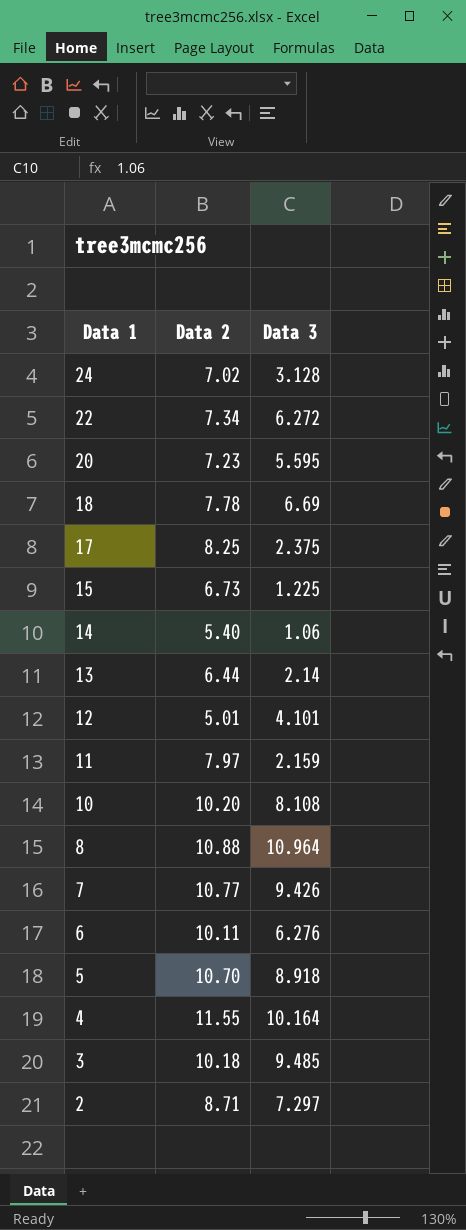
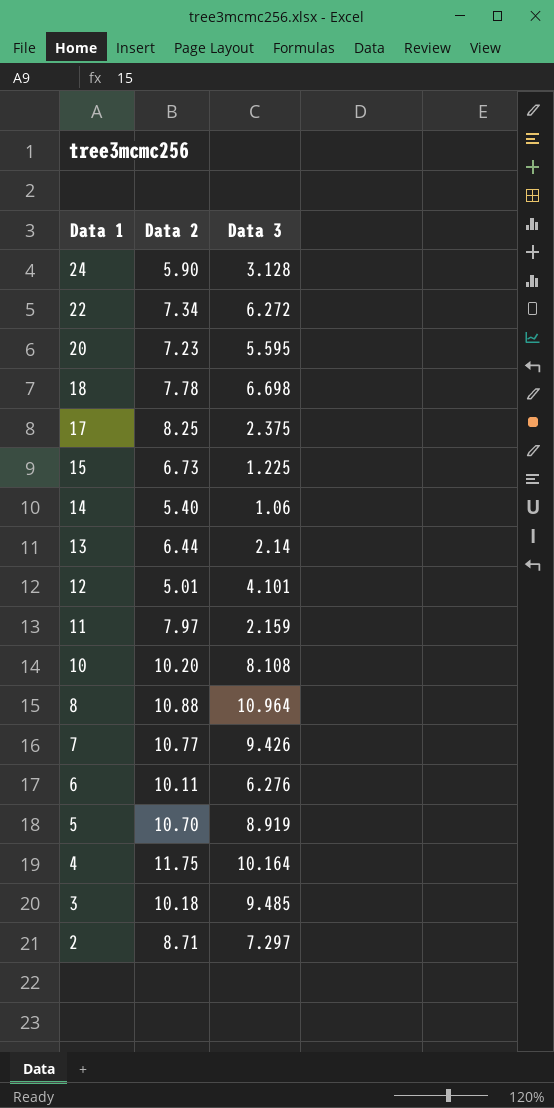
24 | Data 2: 7.02 -> 5.90
18 | Data 3: 6.69 -> 6.698
5 | Data 3: 8.918 -> 8.919
4 | Data 2: 11.55 -> 11.75

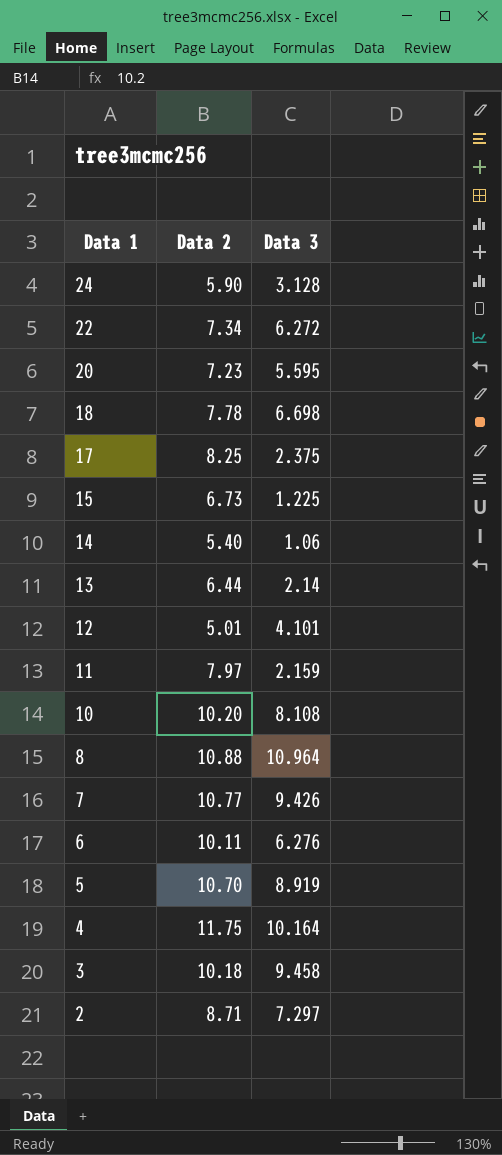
3 | Data 3: 9.485 -> 9.458

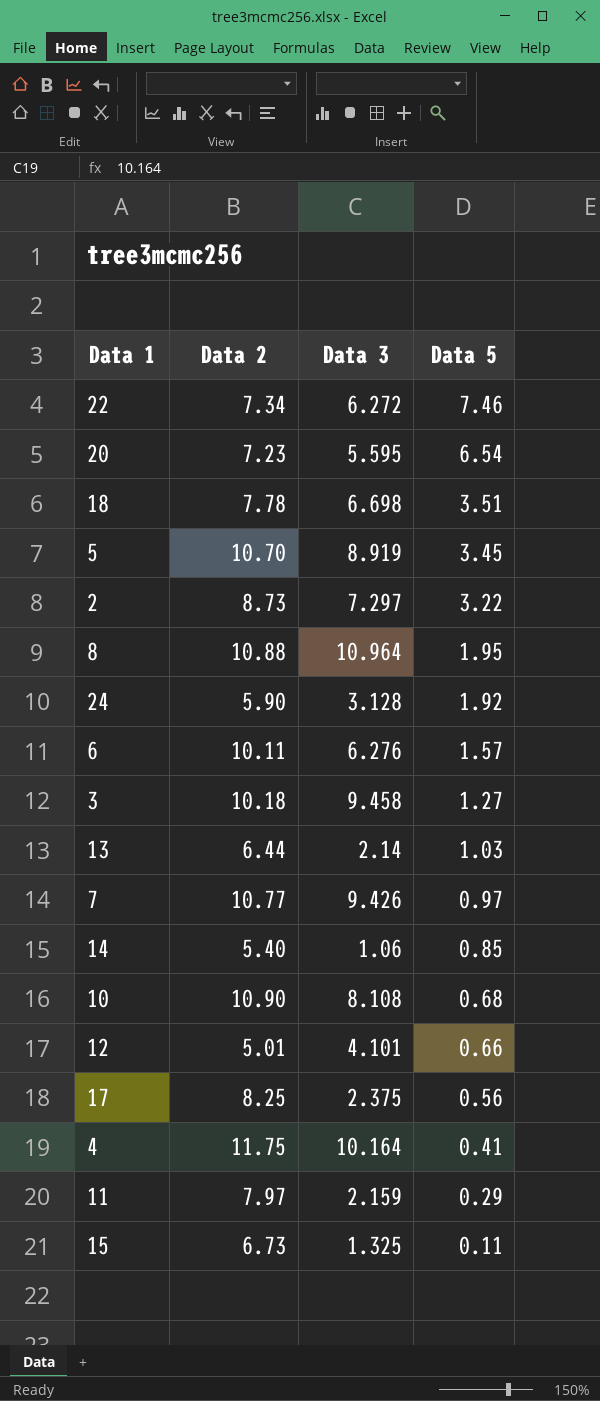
row order: Data 1 descending -> Data 5 descending
column Data 5 | position: none -> 4
2 | Data 2: 8.71 -> 8.73
10 | Data 2: 10.20 -> 10.90
15 | Data 3: 1.225 -> 1.325

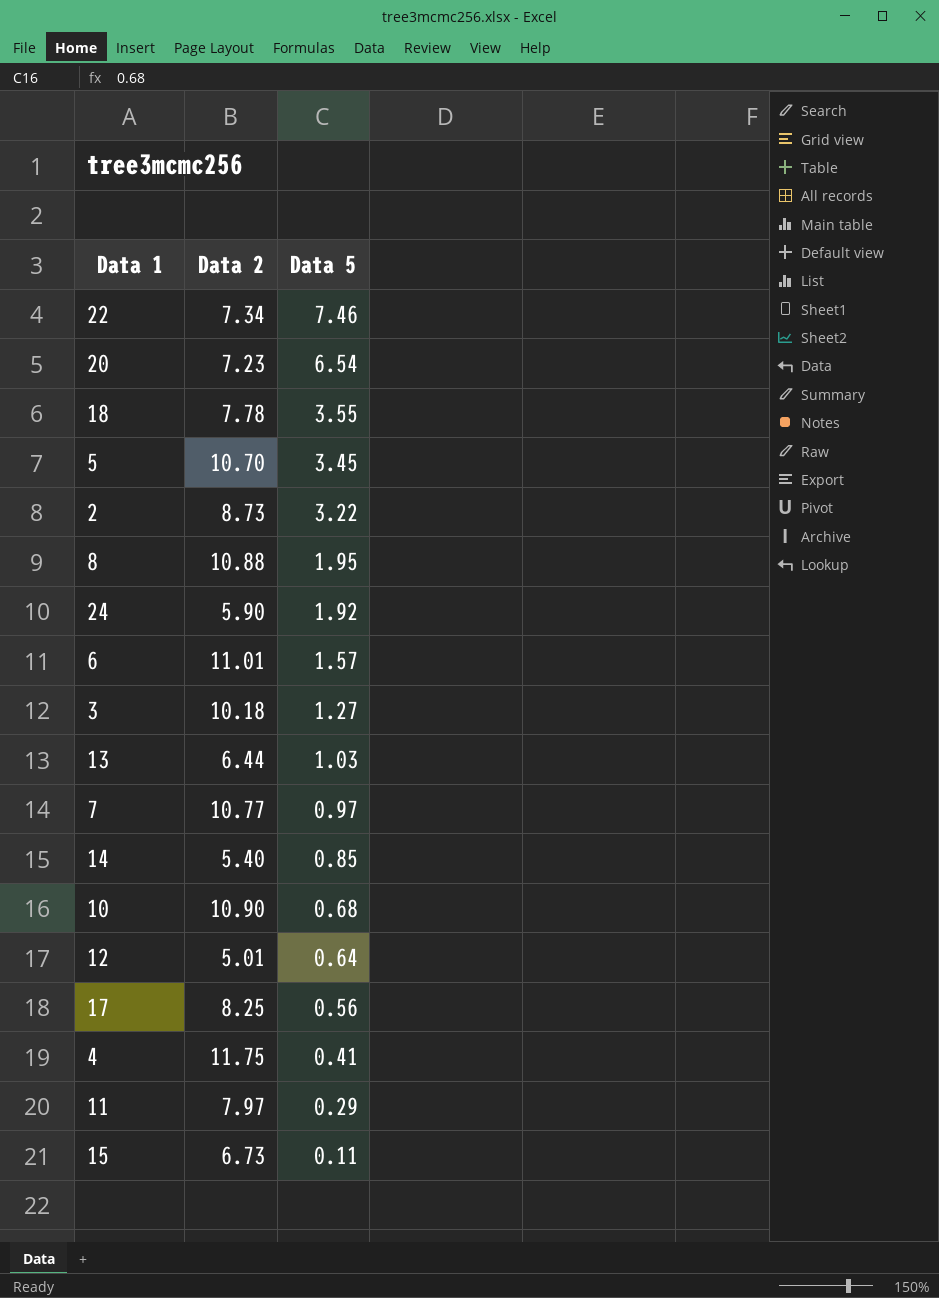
column Data 3 | position: 3 -> none
18 | Data 5: 3.51 -> 3.55
6 | Data 2: 10.11 -> 11.01
12 | Data 5: 0.66 -> 0.64

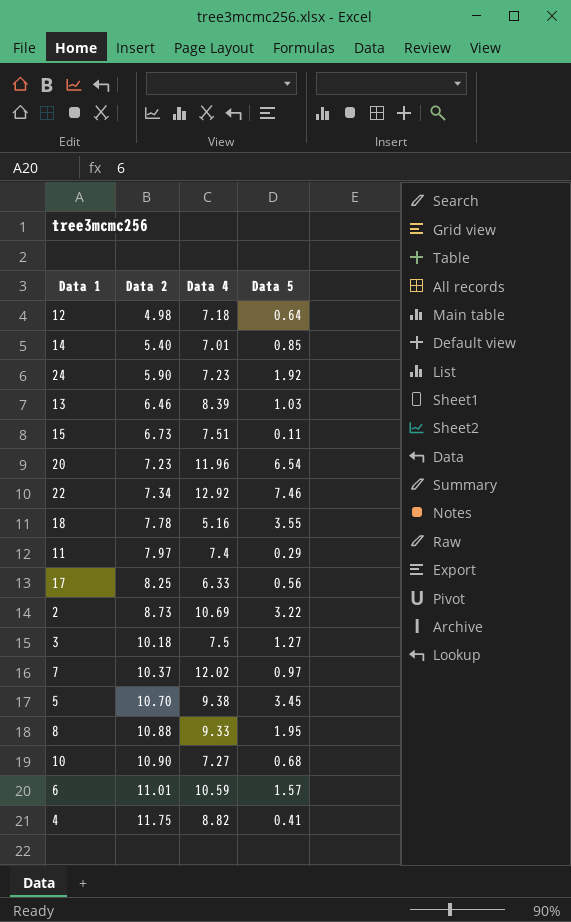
row order: Data 5 descending -> Data 2 ascending
column Data 4 | position: none -> 3
12 | Data 2: 5.01 -> 4.98
13 | Data 2: 6.44 -> 6.46
7 | Data 2: 10.77 -> 10.37

